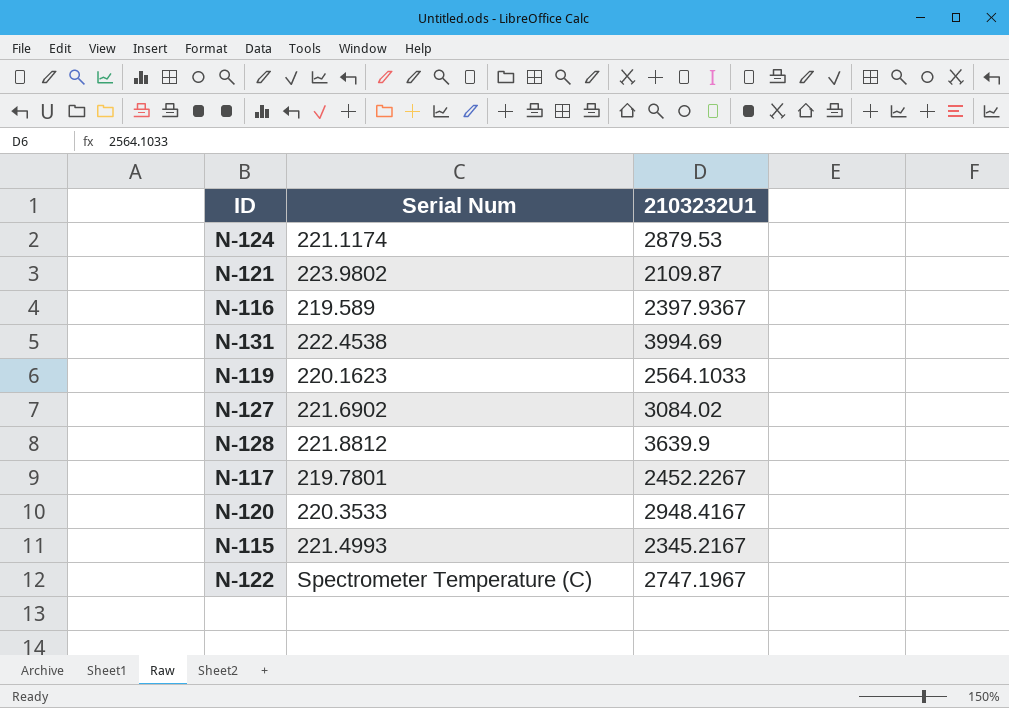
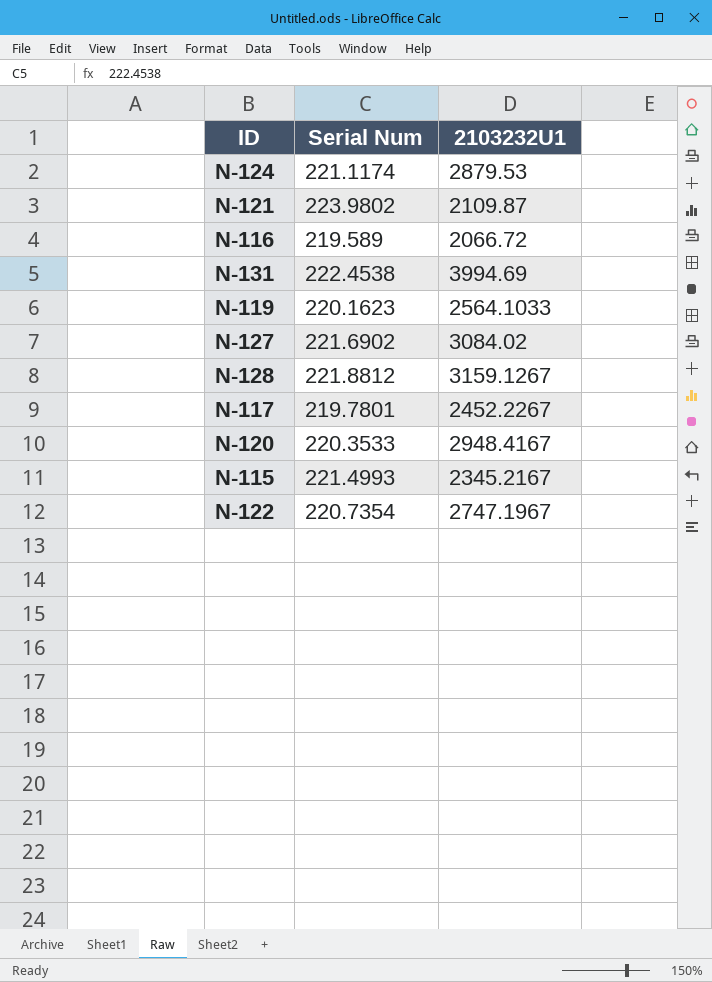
N-116 | 2103232U1: 2397.9367 -> 2066.72
N-128 | 2103232U1: 3639.9 -> 3159.1267
N-122 | Serial Num: Spectrometer Temperature (C) -> 220.7354

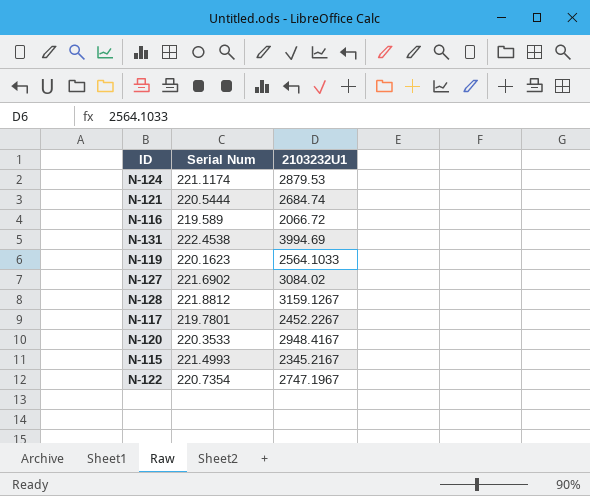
N-121 | Serial Num: 223.9802 -> 220.5444
N-121 | 2103232U1: 2109.87 -> 2684.74

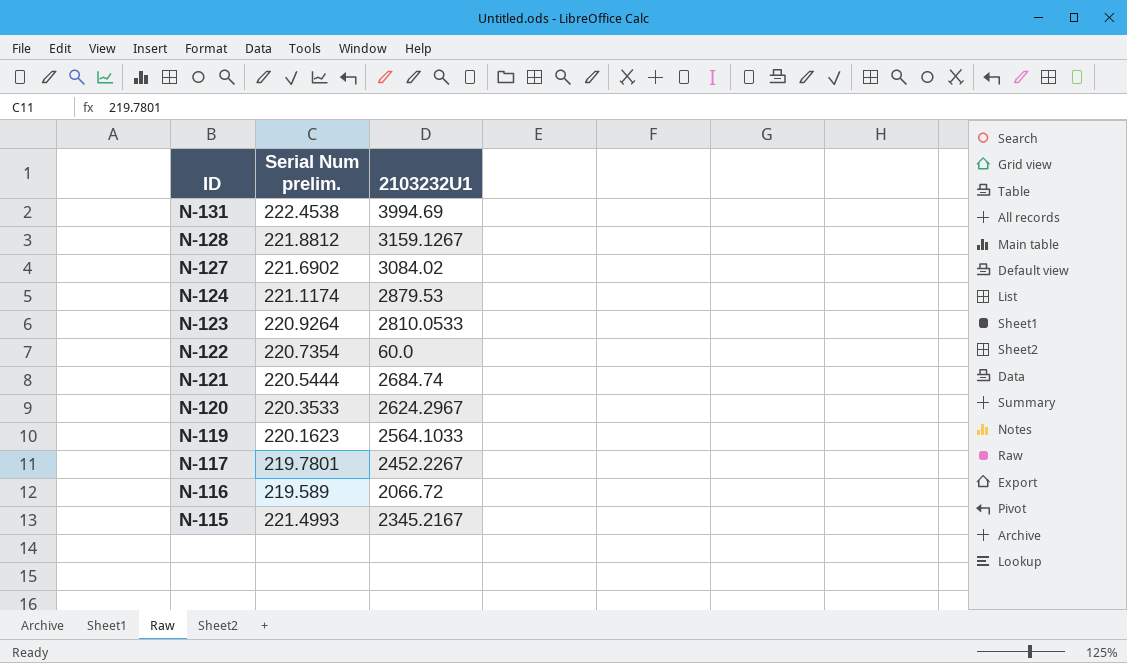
row order: none -> ID descending
column name: Serial Num -> Serial Num prelim.
row N-123: none -> 220.9264 | 2810.0533
N-122 | 2103232U1: 2747.1967 -> 60.0
N-120 | 2103232U1: 2948.4167 -> 2624.2967

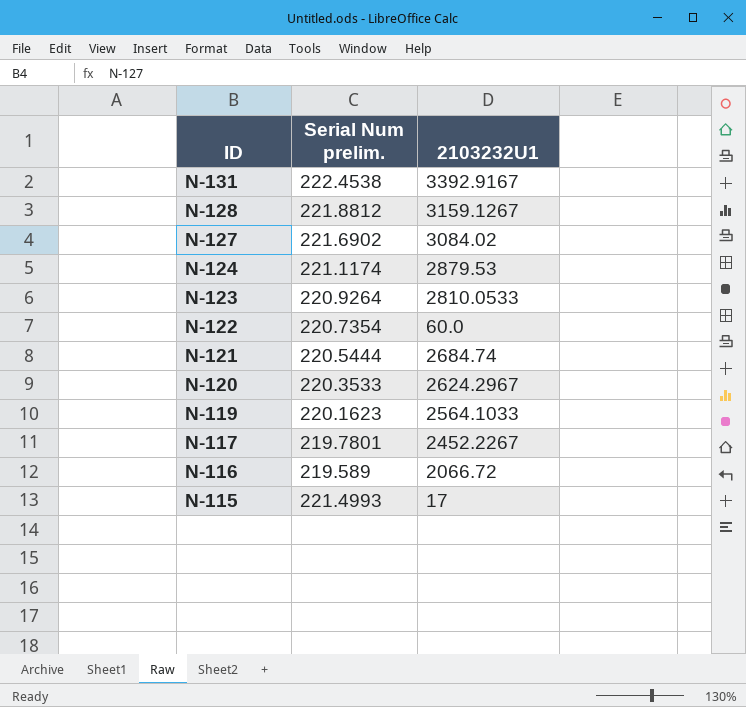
N-131 | 2103232U1: 3994.69 -> 3392.9167
N-115 | 2103232U1: 2345.2167 -> 17

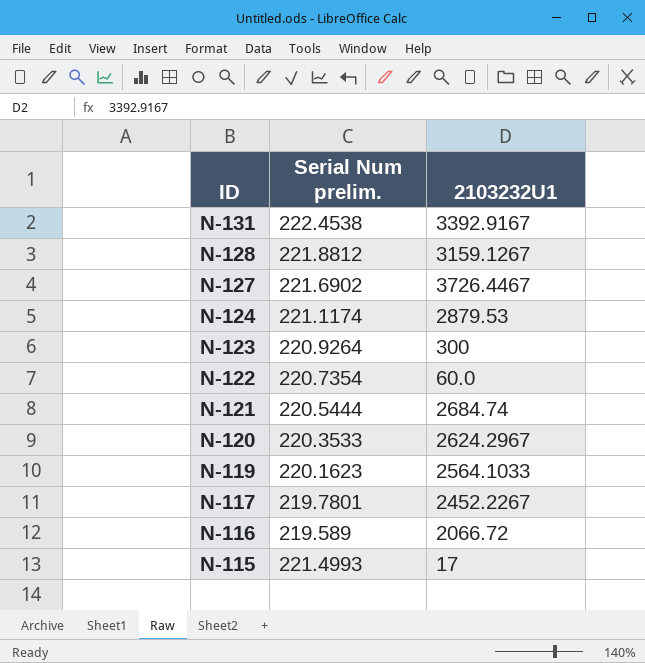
N-127 | 2103232U1: 3084.02 -> 3726.4467
N-123 | 2103232U1: 2810.0533 -> 300

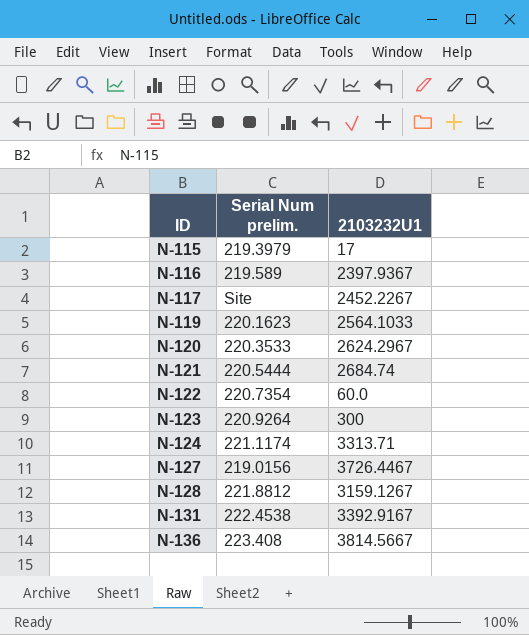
row order: ID descending -> ID ascending
N-115 | Serial Num prelim.: 221.4993 -> 219.3979
N-116 | 2103232U1: 2066.72 -> 2397.9367
N-117 | Serial Num prelim.: 219.7801 -> Site
N-124 | 2103232U1: 2879.53 -> 3313.71
N-127 | Serial Num prelim.: 221.6902 -> 219.0156
row N-136: none -> 223.408 | 3814.5667

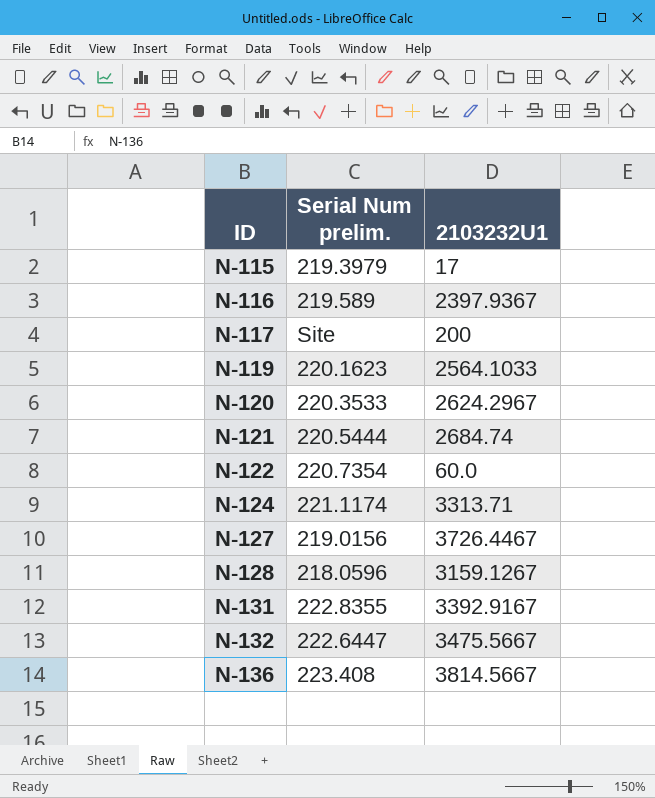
row N-123: 220.9264 | 300 -> none
N-117 | 2103232U1: 2452.2267 -> 200
N-128 | Serial Num prelim.: 221.8812 -> 218.0596
N-131 | Serial Num prelim.: 222.4538 -> 222.8355
row N-132: none -> 222.6447 | 3475.5667

